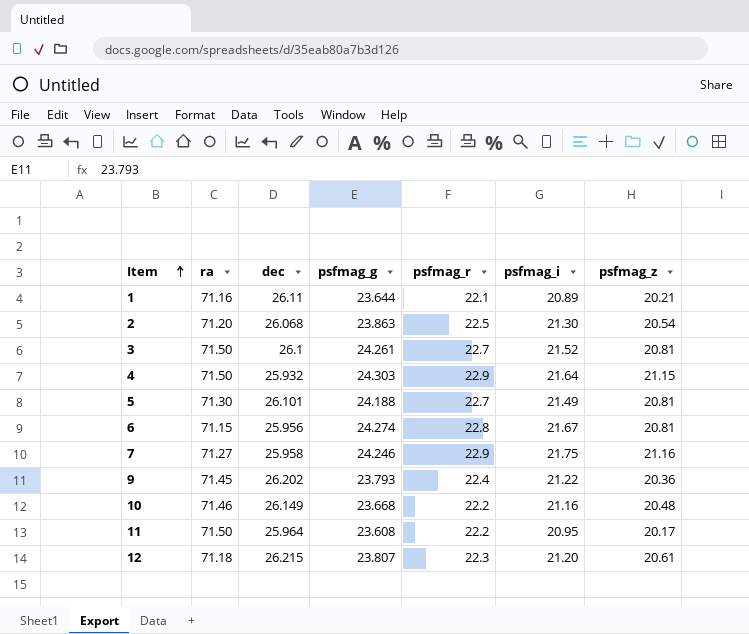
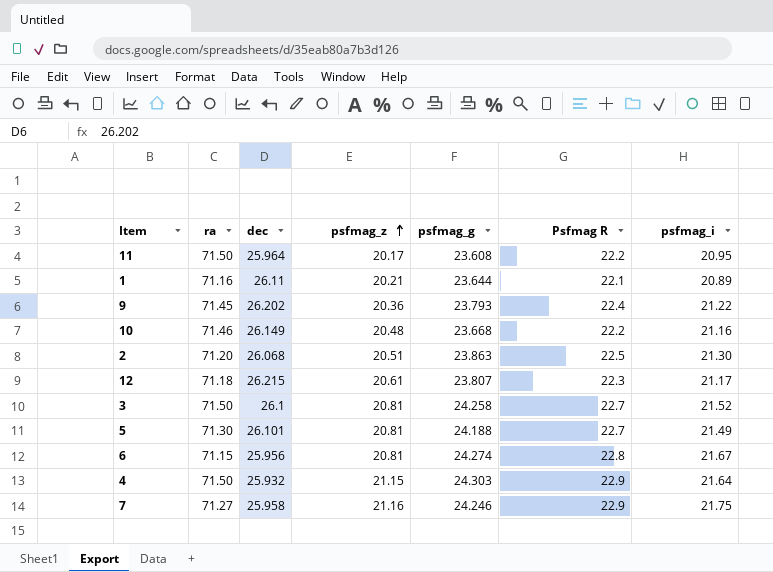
row order: Item ascending -> psfmag_z ascending
column psfmag_z | position: 7 -> 4
column name: psfmag_r -> Psfmag R
2 | psfmag_z: 20.54 -> 20.51
12 | psfmag_i: 21.20 -> 21.17
3 | psfmag_g: 24.261 -> 24.258

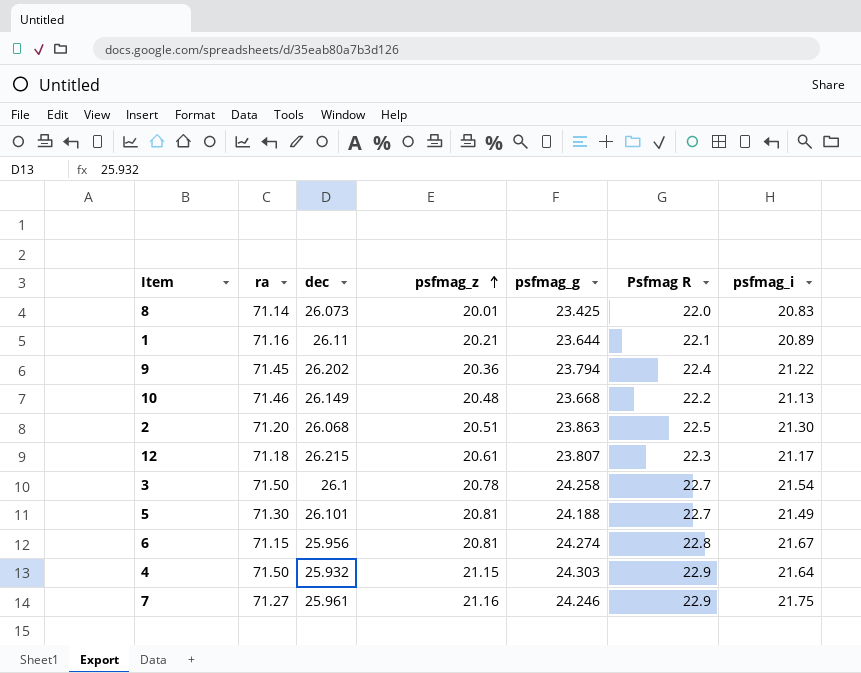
row 11: 71.50 | 25.964 | 20.17 | 23.608 | 22.2 | 20.95 -> none
row 8: none -> 71.14 | 26.073 | 20.01 | 23.425 | 22.0 | 20.83
9 | psfmag_g: 23.793 -> 23.794
10 | psfmag_i: 21.16 -> 21.13
3 | psfmag_z: 20.81 -> 20.78
3 | psfmag_i: 21.52 -> 21.54
7 | dec: 25.958 -> 25.961

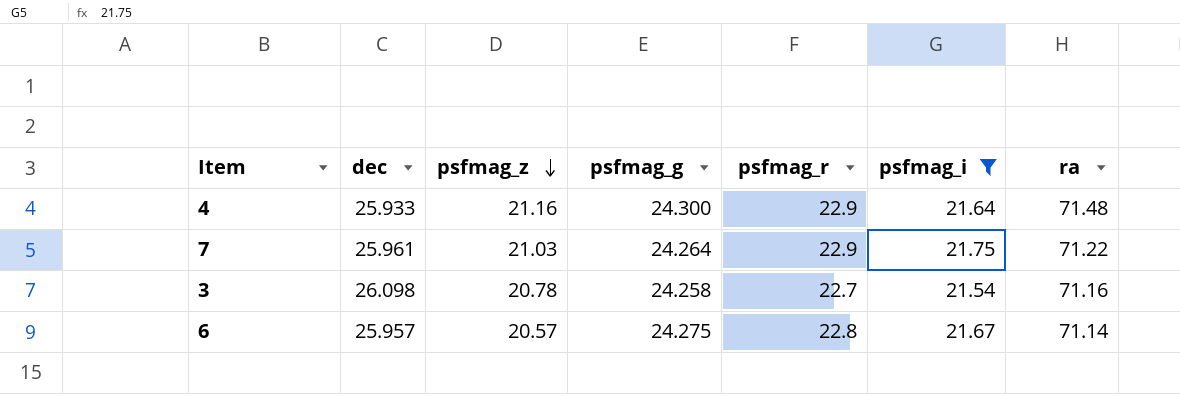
filter: none -> psfmag_i >= 21.54
row order: psfmag_z ascending -> psfmag_z descending
column name: Psfmag R -> psfmag_r
column ra | position: 2 -> 7
4 | dec: 25.932 -> 25.933
4 | psfmag_z: 21.15 -> 21.16
4 | psfmag_g: 24.303 -> 24.300
4 | ra: 71.50 -> 71.48
7 | psfmag_z: 21.16 -> 21.03
7 | psfmag_g: 24.246 -> 24.264
7 | ra: 71.27 -> 71.22
3 | dec: 26.1 -> 26.098
3 | ra: 71.50 -> 71.16
6 | dec: 25.956 -> 25.957
6 | psfmag_z: 20.81 -> 20.57
6 | psfmag_g: 24.274 -> 24.275
6 | ra: 71.15 -> 71.14

